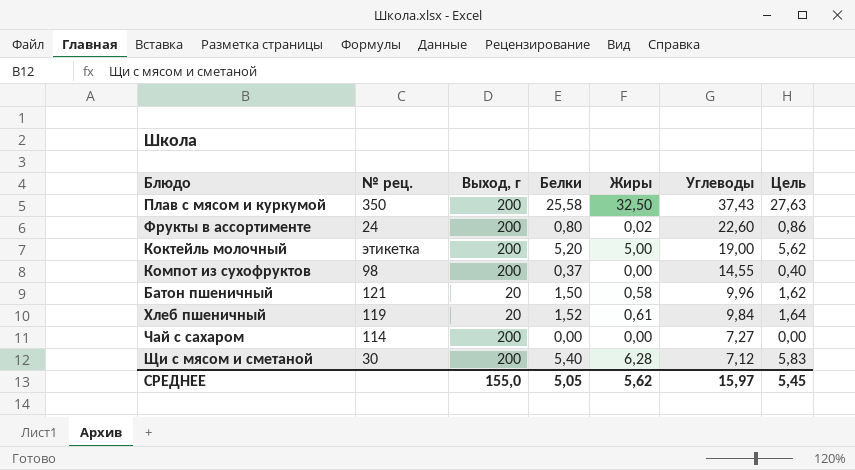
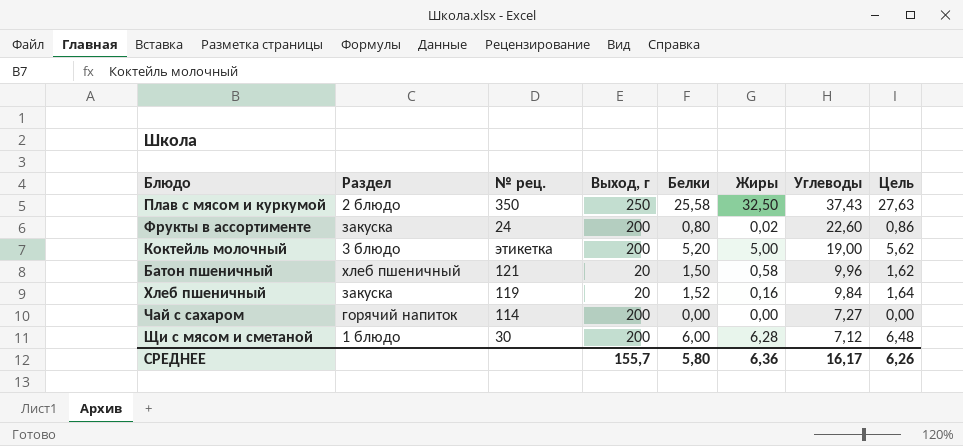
column Раздел | position: none -> 2
row Компот из сухофруктов: 98 | 200 | 0,37 | 0,00 | 14,55 | 0,40 -> none
Плав с мясом и куркумой | Выход, г: 200 -> 250
Хлеб пшеничный | Жиры: 0,61 -> 0,16
Щи с мясом и сметаной | Белки: 5,40 -> 6,00
Щи с мясом и сметаной | Цель: 5,83 -> 6,48
СРЕДНЕЕ | Выход, г: 155,0 -> 155,7
СРЕДНЕЕ | Белки: 5,05 -> 5,80
СРЕДНЕЕ | Жиры: 5,62 -> 6,36
СРЕДНЕЕ | Углеводы: 15,97 -> 16,17
СРЕДНЕЕ | Цель: 5,45 -> 6,26

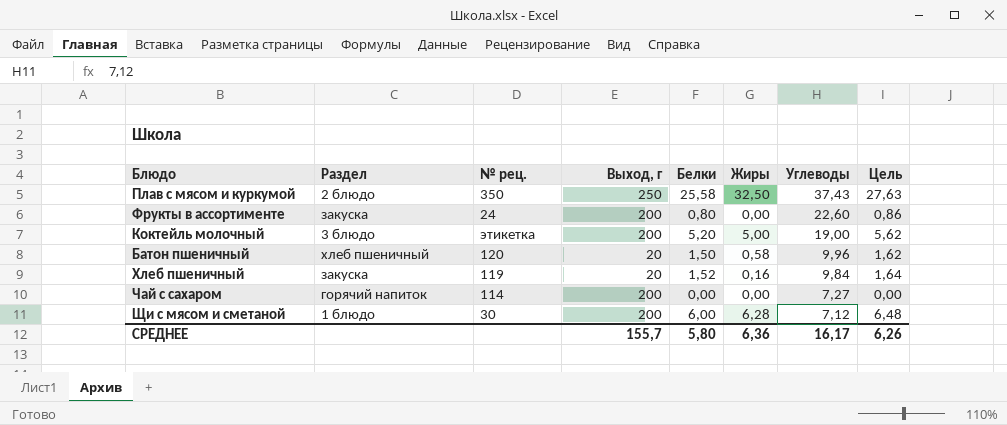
Фрукты в ассортименте | Жиры: 0,02 -> 0,00
Батон пшеничный | № рец.: 121 -> 120

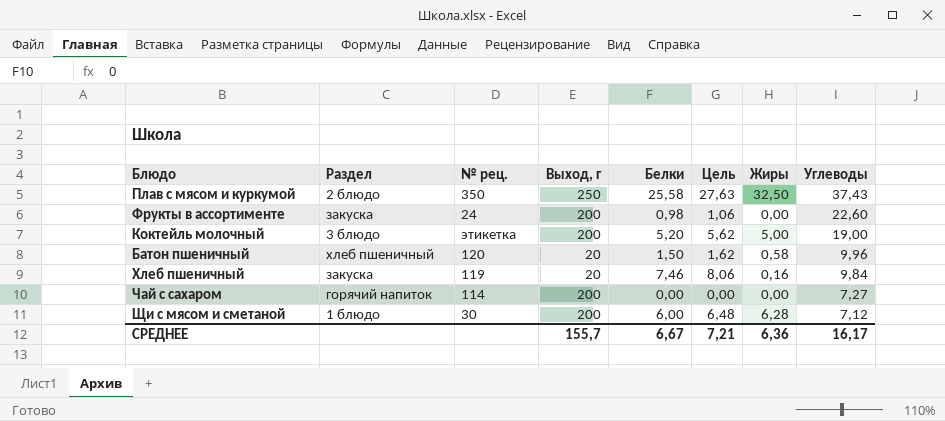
column Цель | position: 8 -> 6
Фрукты в ассортименте | Белки: 0,80 -> 0,98
Фрукты в ассортименте | Цель: 0,86 -> 1,06
Хлеб пшеничный | Белки: 1,52 -> 7,46
Хлеб пшеничный | Цель: 1,64 -> 8,06
СРЕДНЕЕ | Белки: 5,80 -> 6,67
СРЕДНЕЕ | Цель: 6,26 -> 7,21

